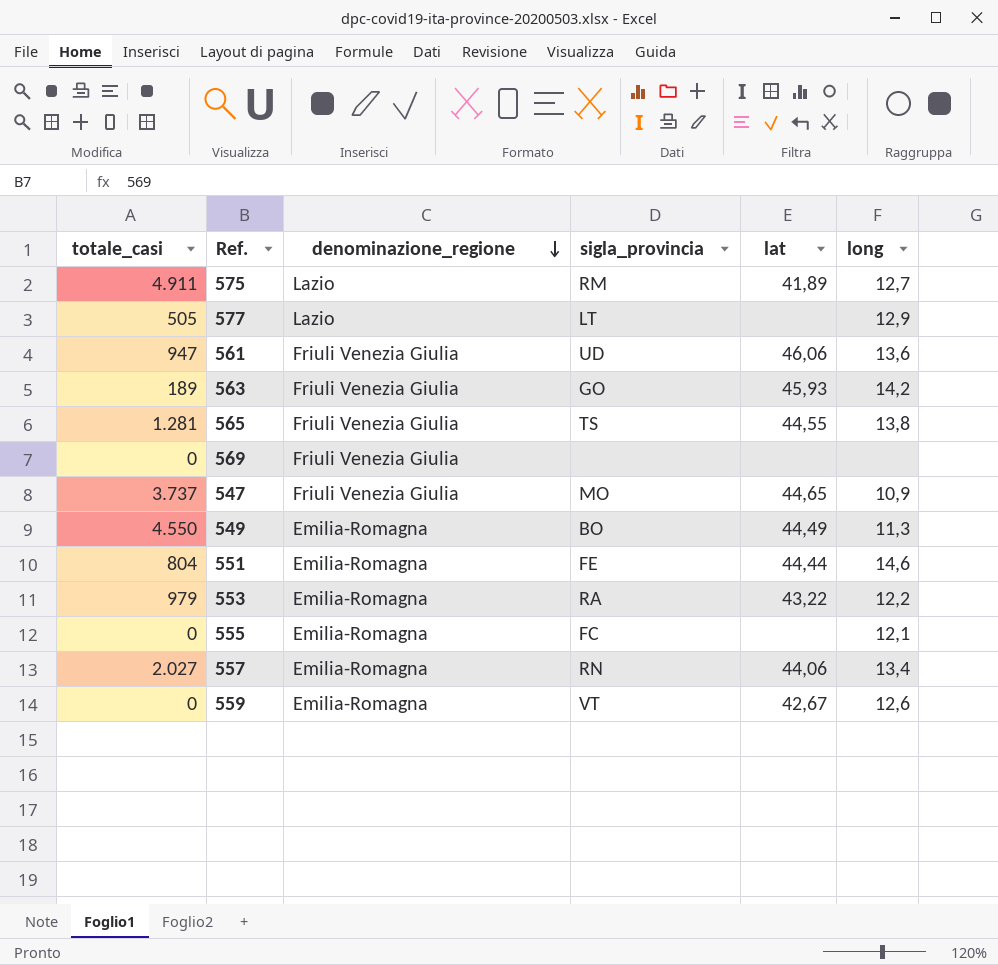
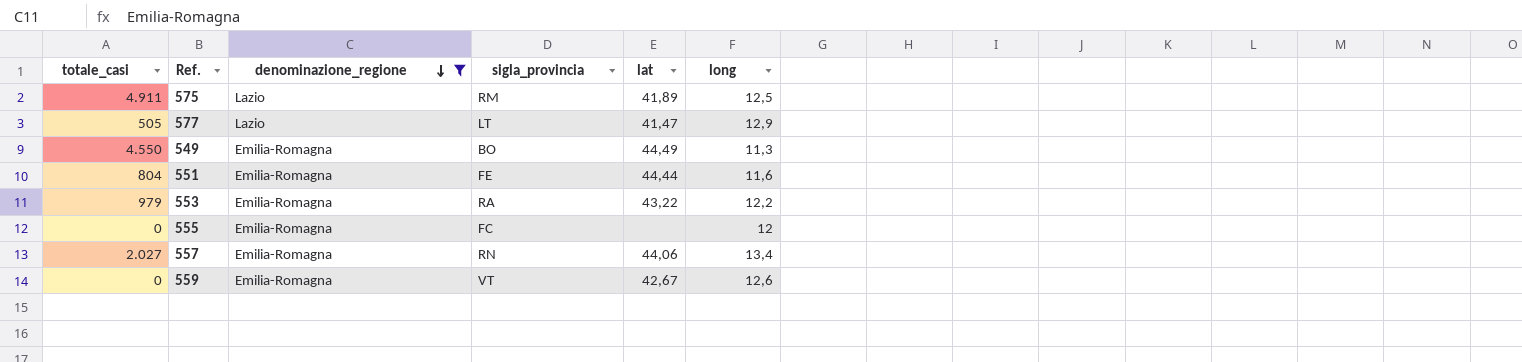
filter: none -> denominazione_regione != Friuli Venezia Giulia
575 | long: 12,7 -> 12,5
577 | lat: none -> 41,47
551 | long: 14,6 -> 11,6
555 | long: 12,1 -> 12

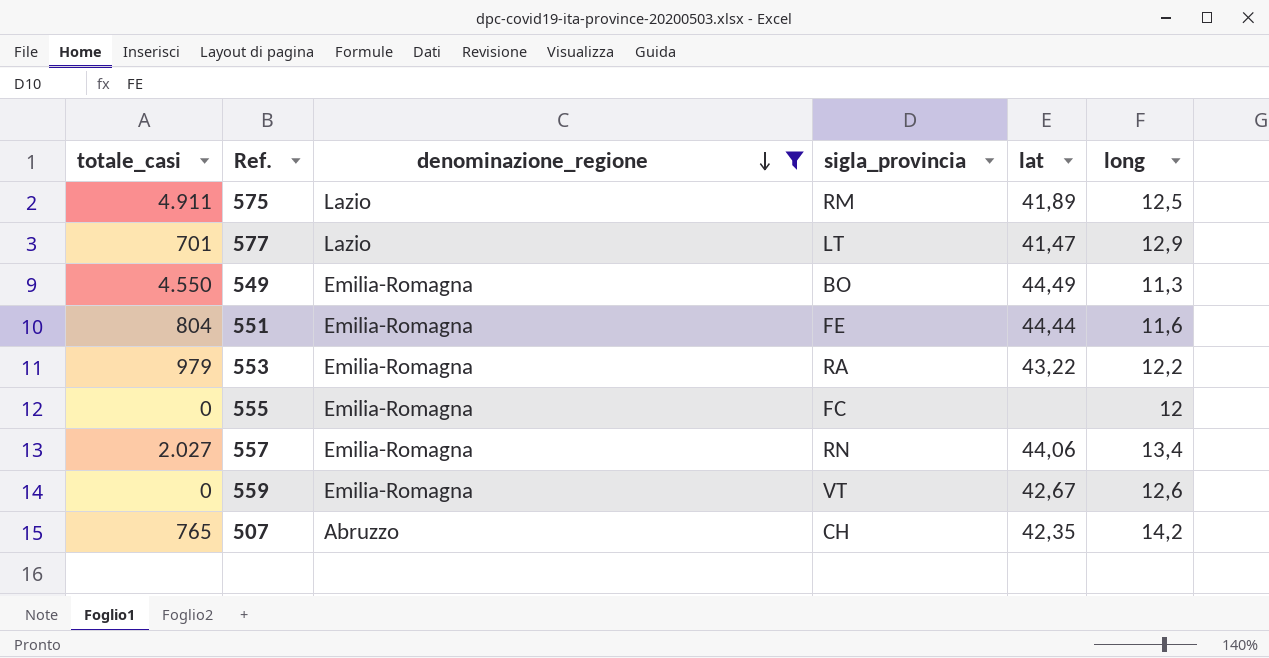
577 | totale_casi: 505 -> 701
row 507: none -> 765 | Abruzzo | CH | 42,35 | 14,2

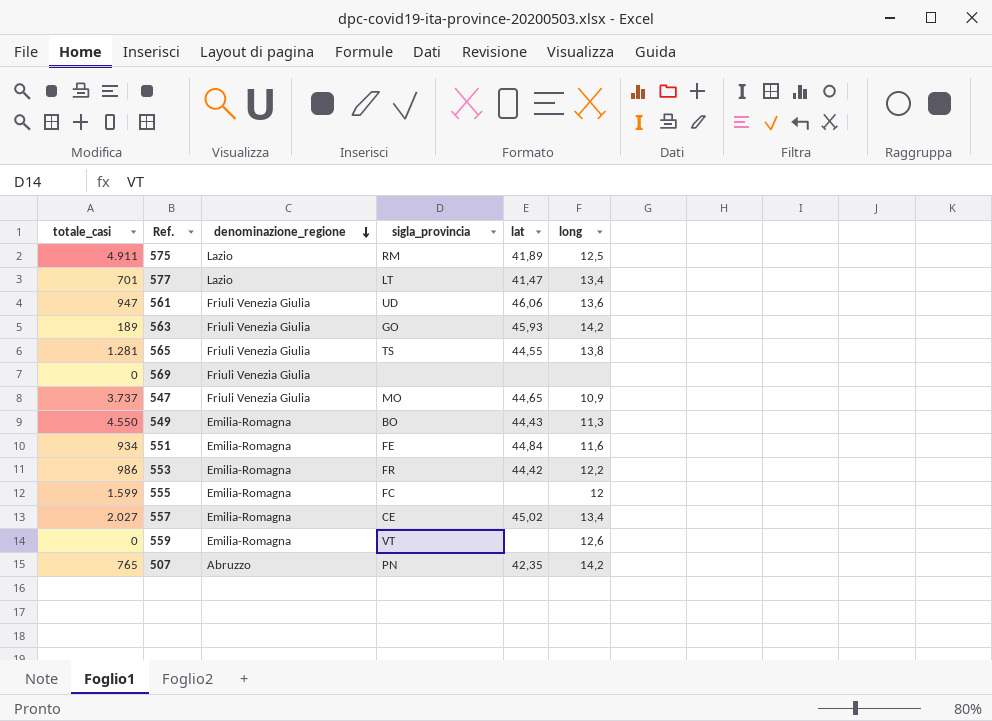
filter: denominazione_regione != Friuli Venezia Giulia -> none
577 | long: 12,9 -> 13,4
549 | lat: 44,49 -> 44,43
551 | totale_casi: 804 -> 934
551 | lat: 44,44 -> 44,84
553 | totale_casi: 979 -> 986
553 | sigla_provincia: RA -> FR
553 | lat: 43,22 -> 44,42
555 | totale_casi: 0 -> 1.599
557 | sigla_provincia: RN -> CE
557 | lat: 44,06 -> 45,02
559 | lat: 42,67 -> none
507 | sigla_provincia: CH -> PN

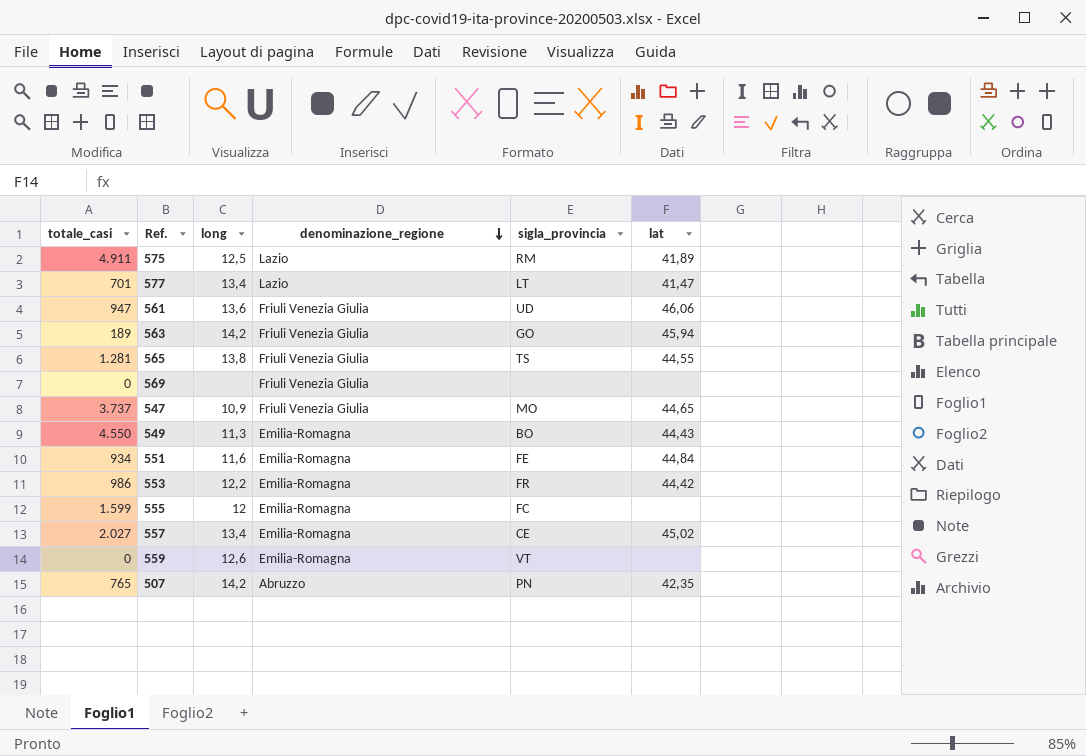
column long | position: 6 -> 3
563 | lat: 45,93 -> 45,94

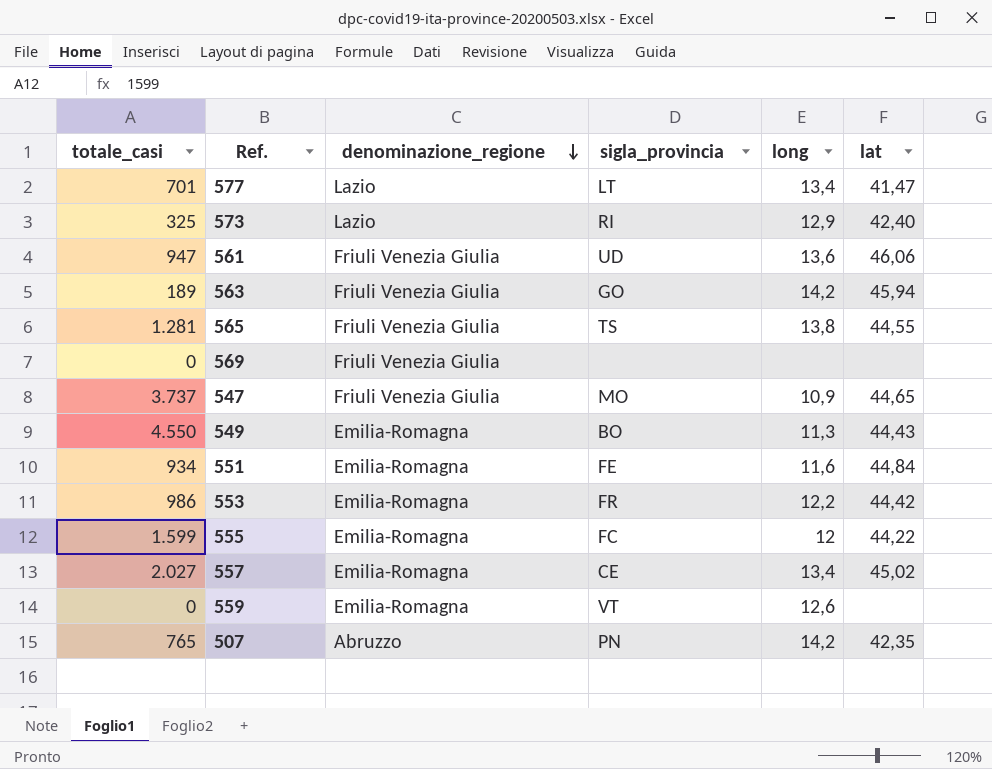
column long | position: 3 -> 5
row 575: 4.911 | 12,5 | Lazio | RM | 41,89 -> none
row 573: none -> 325 | Lazio | RI | 12,9 | 42,40
555 | lat: none -> 44,22

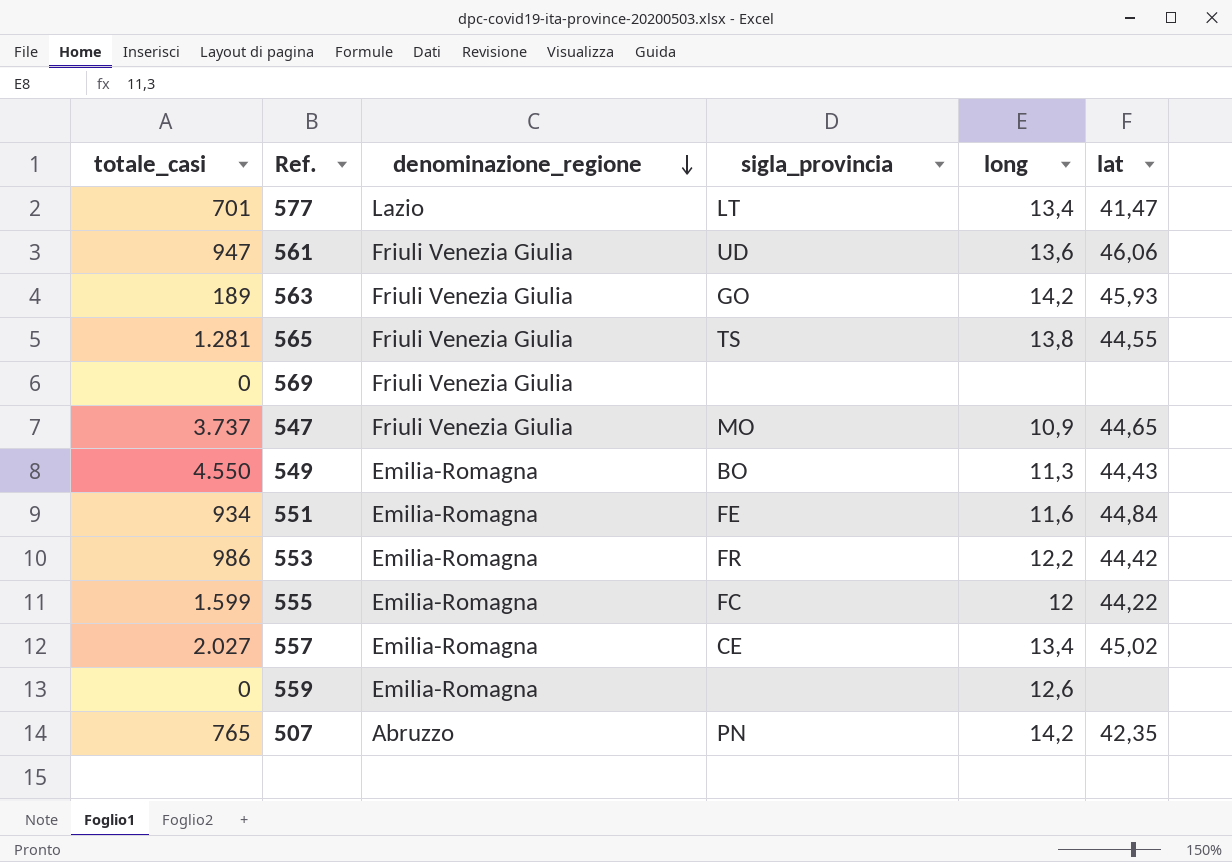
row 573: 325 | Lazio | RI | 12,9 | 42,40 -> none
563 | lat: 45,94 -> 45,93
559 | sigla_provincia: VT -> none

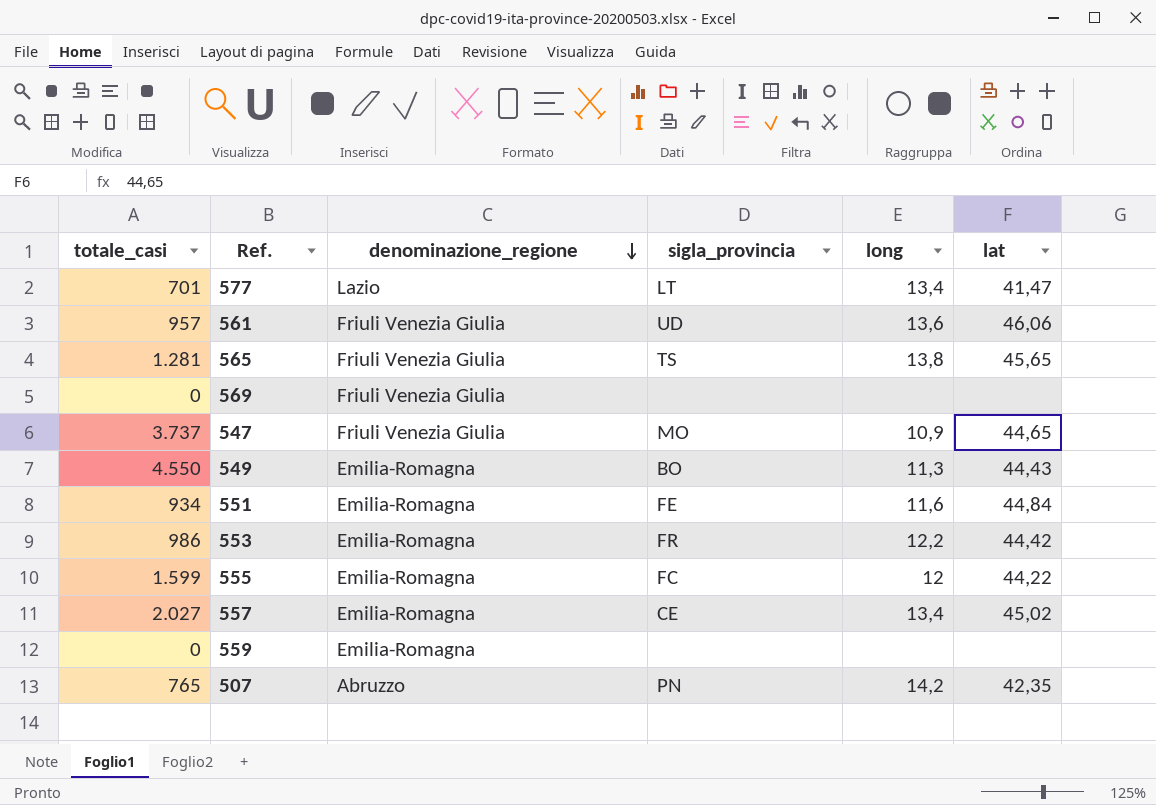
row 563: 189 | Friuli Venezia Giulia | GO | 14,2 | 45,93 -> none
561 | totale_casi: 947 -> 957
565 | lat: 44,55 -> 45,65
559 | long: 12,6 -> none

